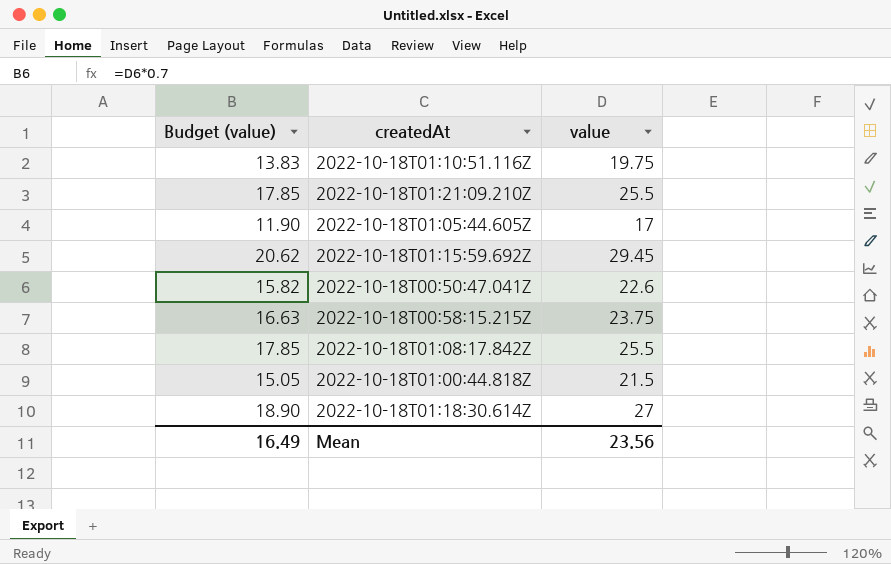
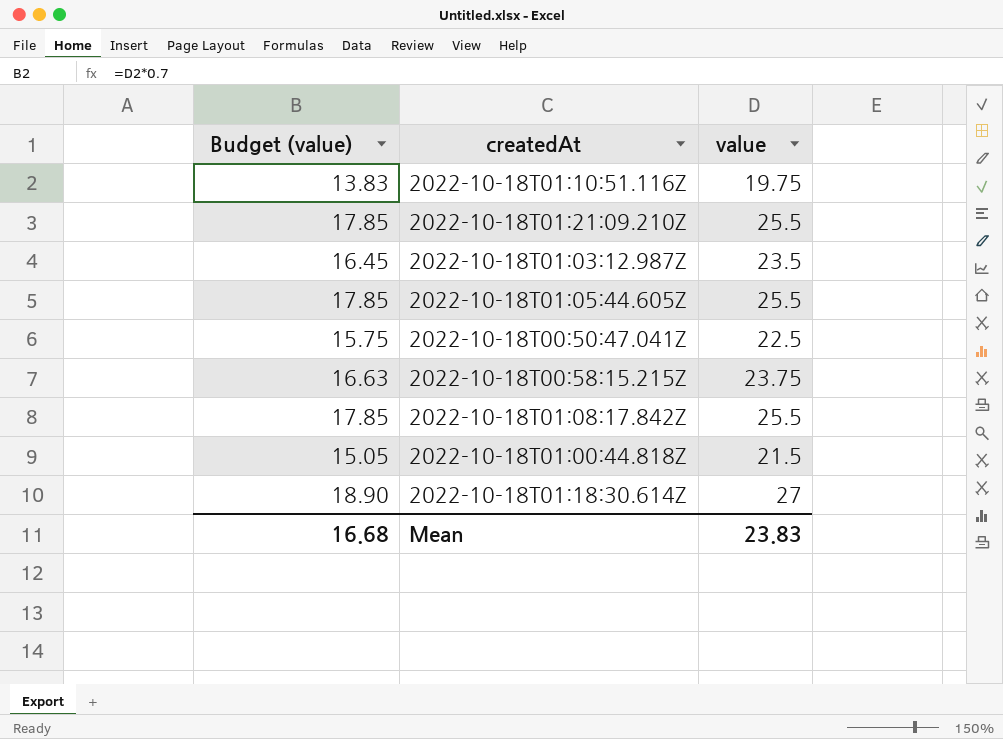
row 2022-10-18T01:15:59.692Z: 20.62 | 29.45 -> none
row 2022-10-18T01:03:12.987Z: none -> 16.45 | 23.5
2022-10-18T01:05:44.605Z | Budget (value): 11.90 -> 17.85
2022-10-18T01:05:44.605Z | value: 17 -> 25.5
2022-10-18T00:50:47.041Z | Budget (value): 15.82 -> 15.75
2022-10-18T00:50:47.041Z | value: 22.6 -> 22.5
Mean | Budget (value): 16.49 -> 16.68
Mean | value: 23.56 -> 23.83

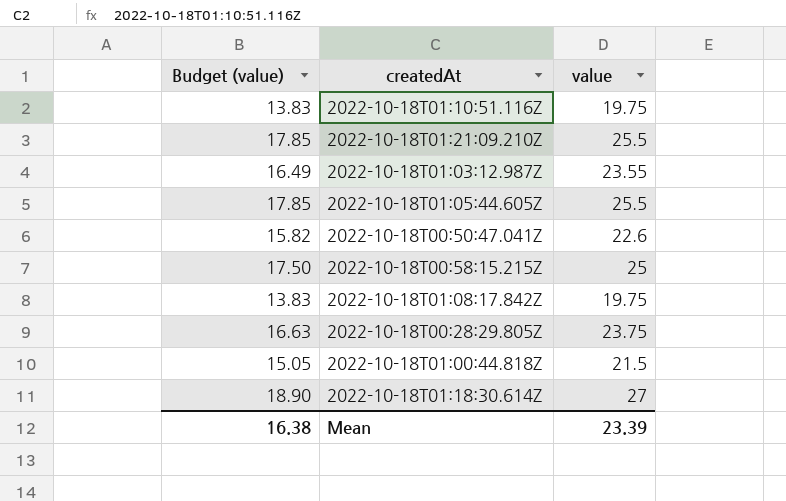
2022-10-18T01:03:12.987Z | Budget (value): 16.45 -> 16.49
2022-10-18T01:03:12.987Z | value: 23.5 -> 23.55
2022-10-18T00:50:47.041Z | Budget (value): 15.75 -> 15.82
2022-10-18T00:50:47.041Z | value: 22.5 -> 22.6
2022-10-18T00:58:15.215Z | Budget (value): 16.63 -> 17.50
2022-10-18T00:58:15.215Z | value: 23.75 -> 25
2022-10-18T01:08:17.842Z | Budget (value): 17.85 -> 13.83
2022-10-18T01:08:17.842Z | value: 25.5 -> 19.75
row 2022-10-18T00:28:29.805Z: none -> 16.63 | 23.75
Mean | Budget (value): 16.68 -> 16.38
Mean | value: 23.83 -> 23.39

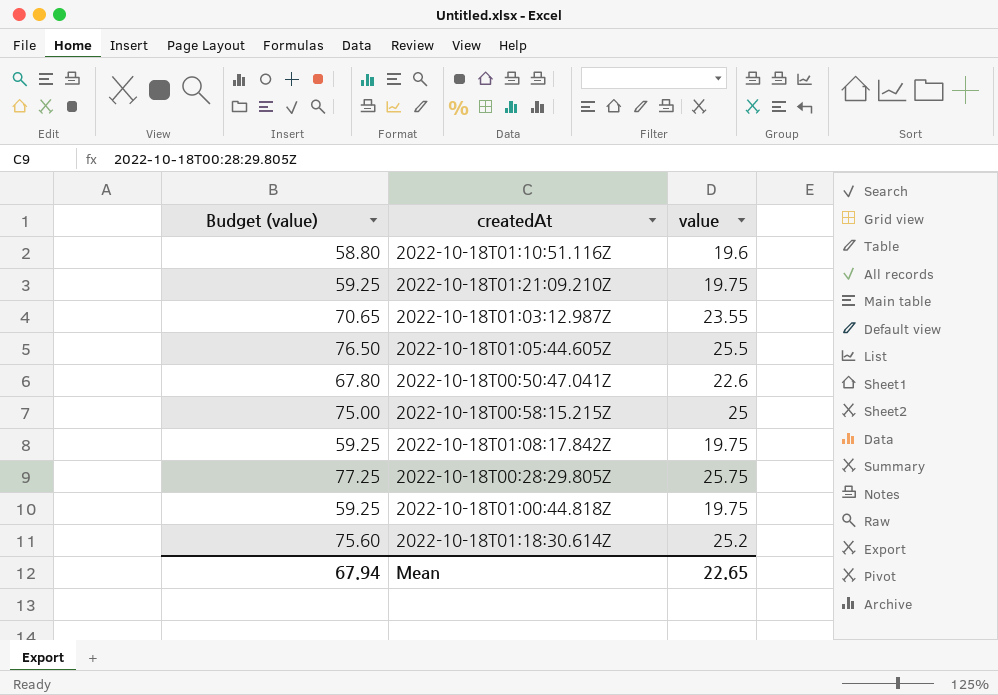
column Budget (value) | formula: [value] * 0.7 -> [value] * 3
2022-10-18T01:10:51.116Z | value: 19.75 -> 19.6
2022-10-18T01:21:09.210Z | value: 25.5 -> 19.75
2022-10-18T00:28:29.805Z | value: 23.75 -> 25.75
2022-10-18T01:00:44.818Z | value: 21.5 -> 19.75
2022-10-18T01:18:30.614Z | value: 27 -> 25.2
Mean | Budget (value): 16.38 -> 67.94
Mean | value: 23.39 -> 22.65

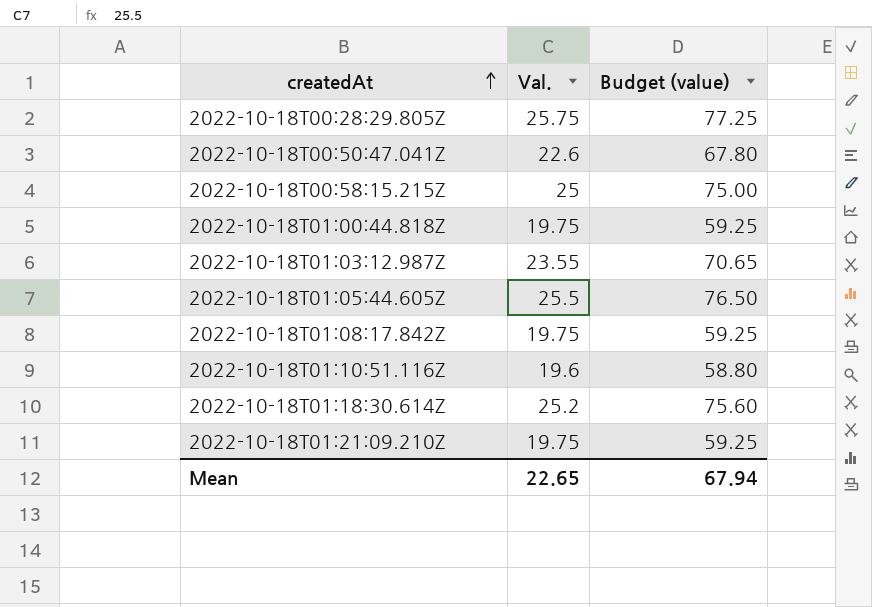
row order: none -> createdAt ascending
column name: value -> Val.
column Budget (value) | position: 1 -> 3

